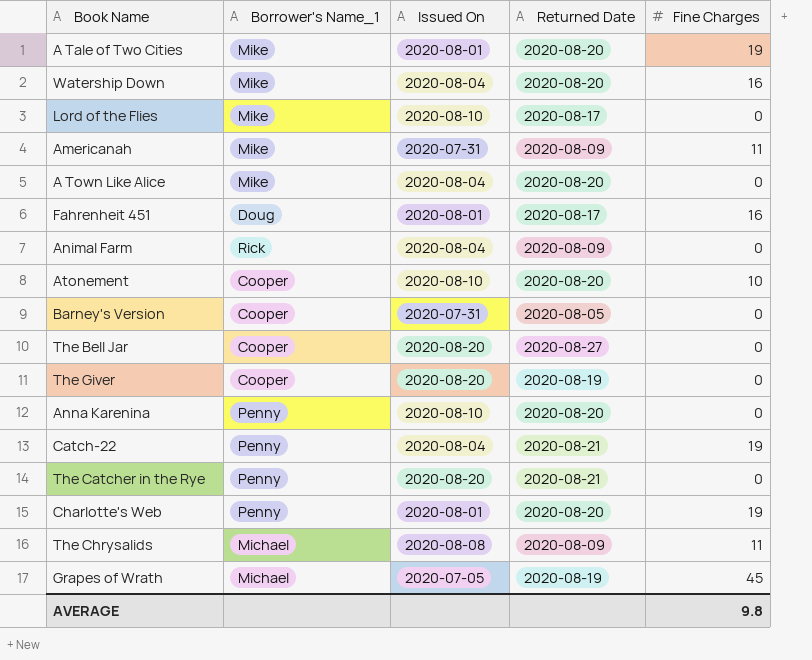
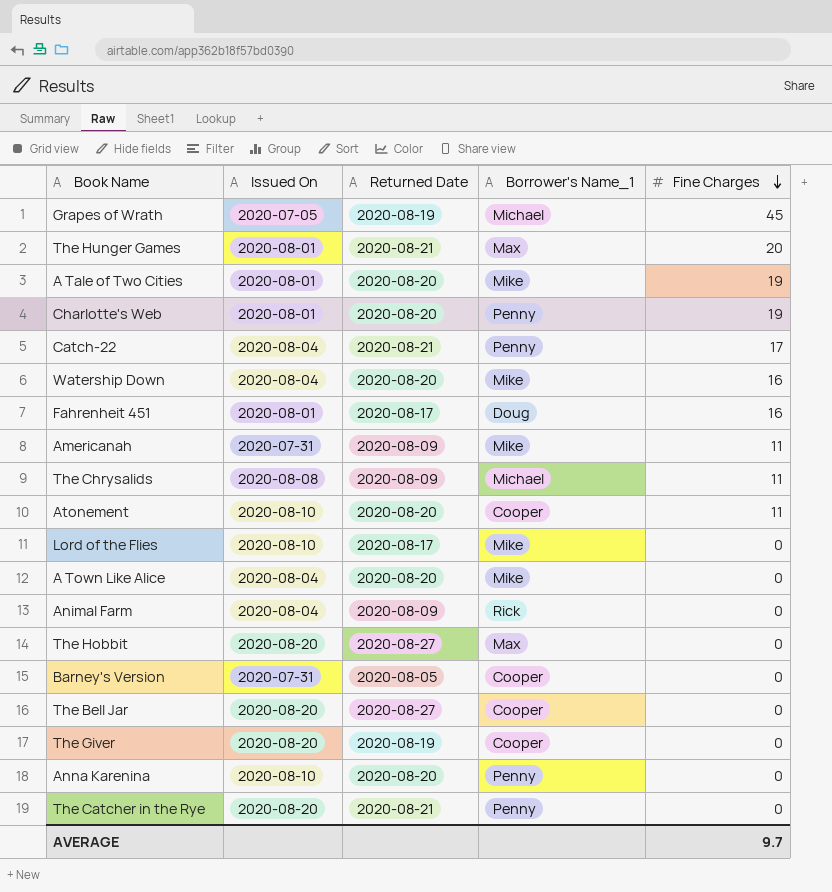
row order: none -> Fine Charges descending
column Borrower's Name_1 | position: 2 -> 4
row The Hunger Games: none -> 2020-08-01 | 2020-08-21 | Max | 20
Catch-22 | Fine Charges: 19 -> 17
Atonement | Fine Charges: 10 -> 11
row The Hobbit: none -> 2020-08-20 | 2020-08-27 | Max | 0
AVERAGE | Fine Charges: 9.8 -> 9.7

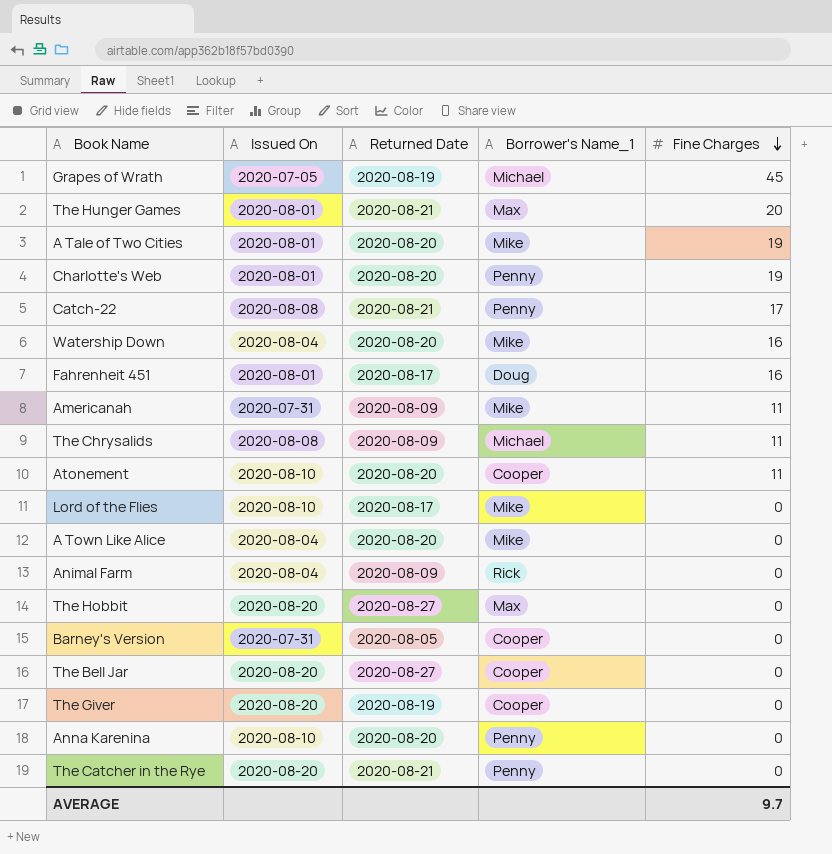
Catch-22 | Issued On: 2020-08-04 -> 2020-08-08

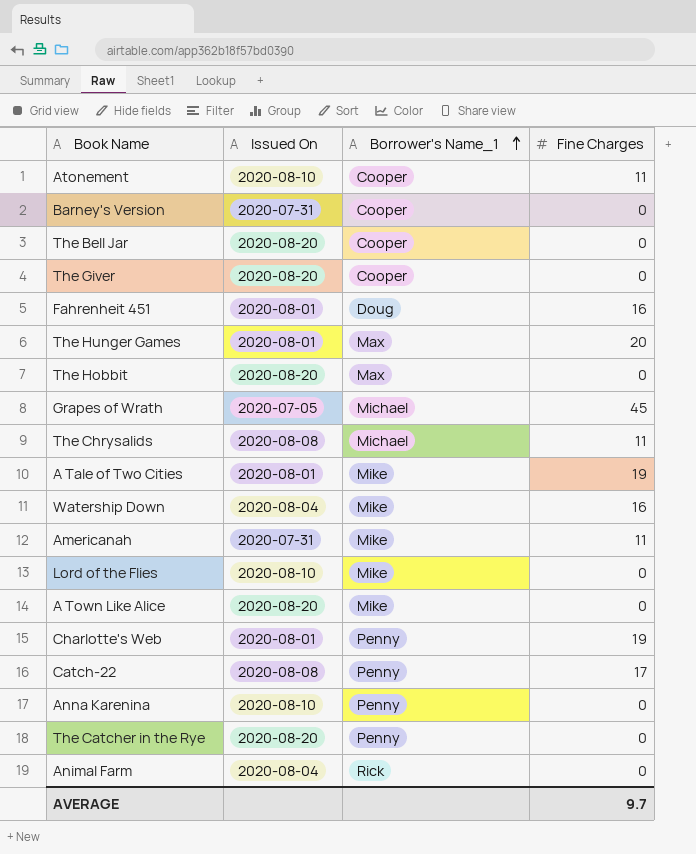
row order: Fine Charges descending -> Borrower's Name_1 ascending
column Returned Date | position: 3 -> none
A Town Like Alice | Issued On: 2020-08-04 -> 2020-08-20

